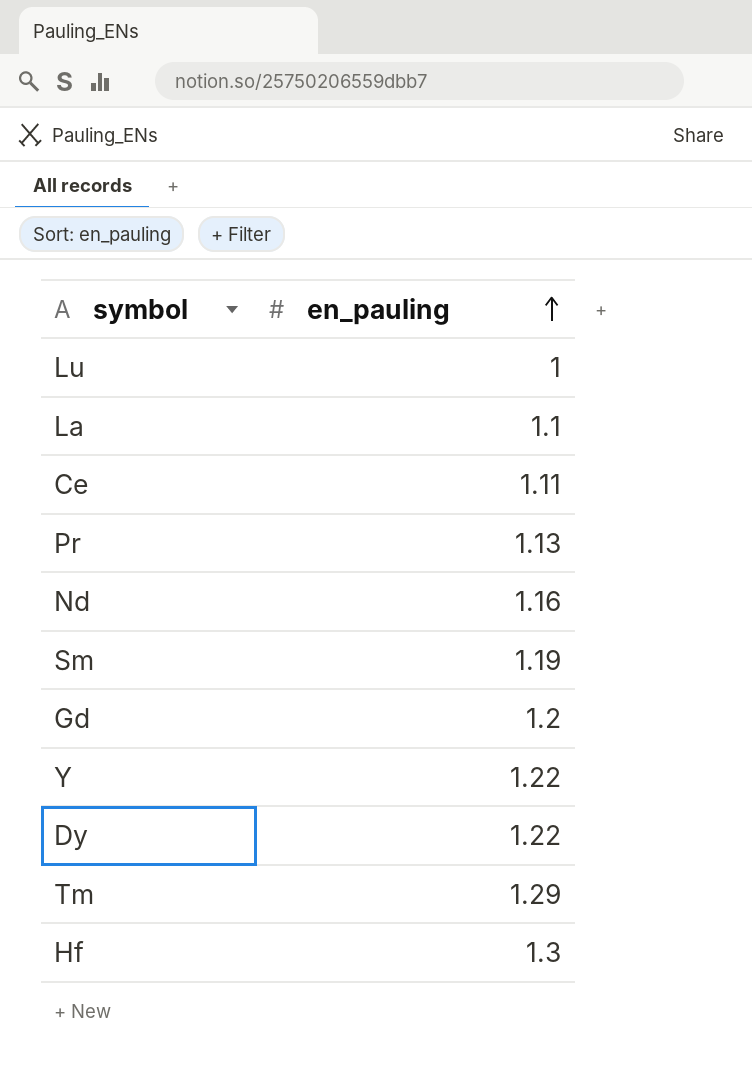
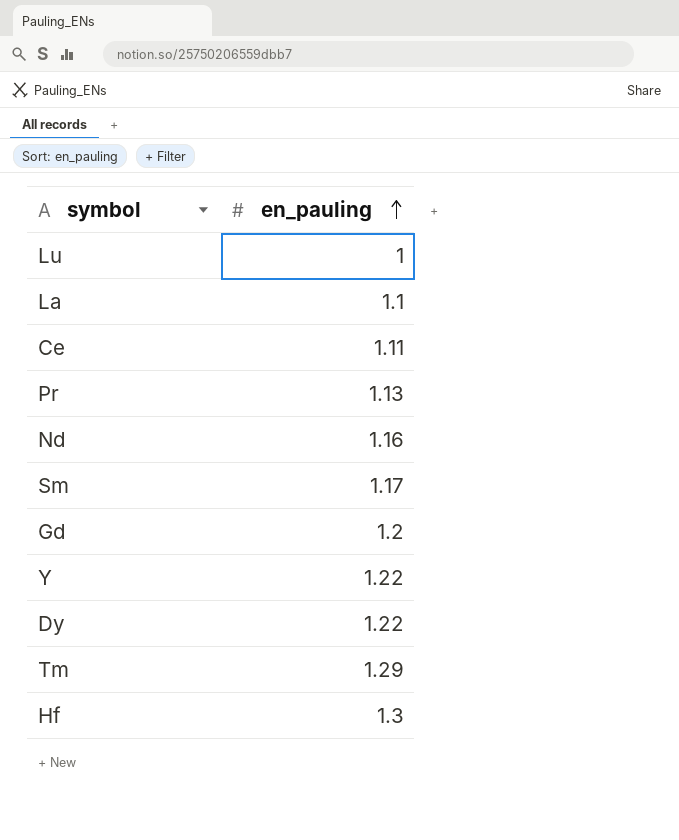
Sm | en_pauling: 1.19 -> 1.17

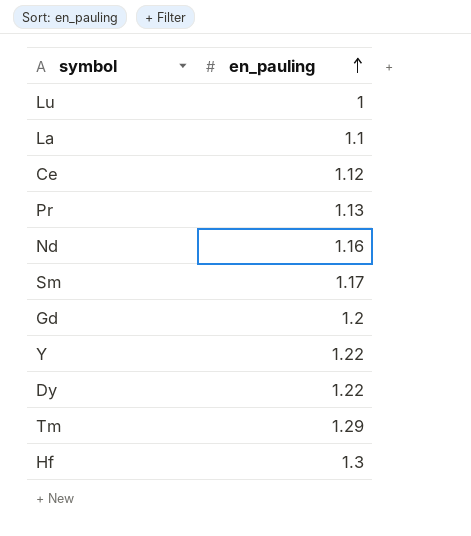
Ce | en_pauling: 1.11 -> 1.12

